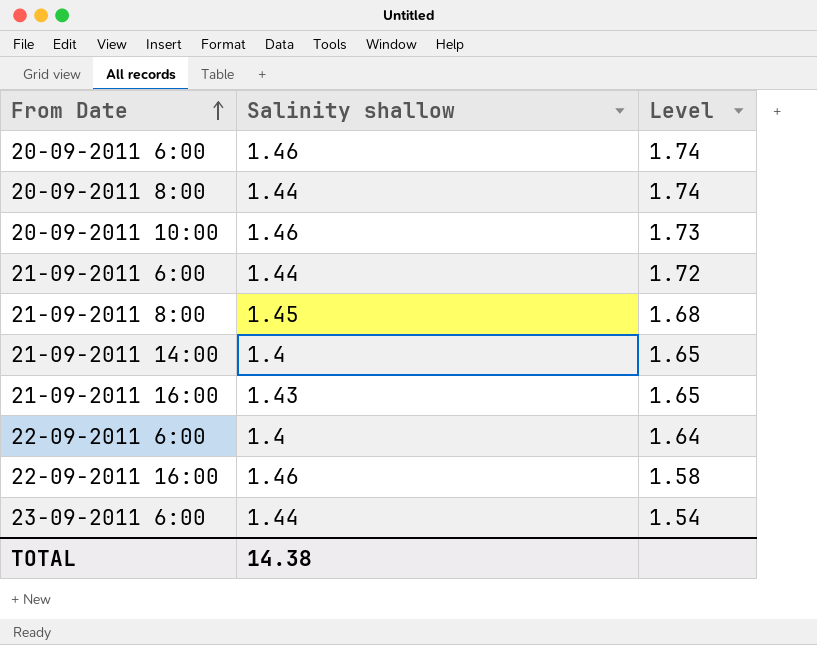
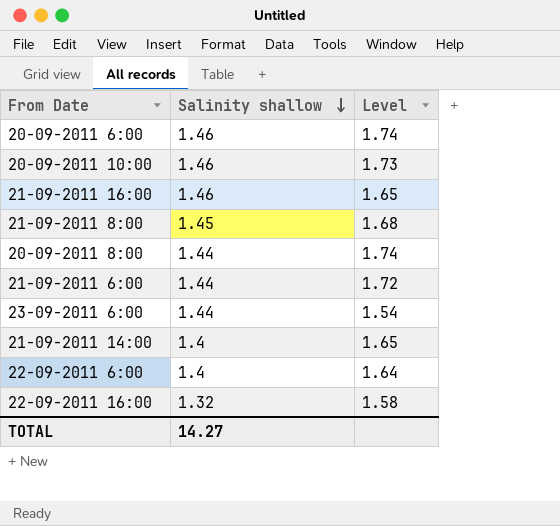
row order: From Date ascending -> Salinity shallow descending
21-09-2011 16:00 | Salinity shallow: 1.43 -> 1.46
22-09-2011 16:00 | Salinity shallow: 1.46 -> 1.32
TOTAL | Salinity shallow: 14.38 -> 14.27

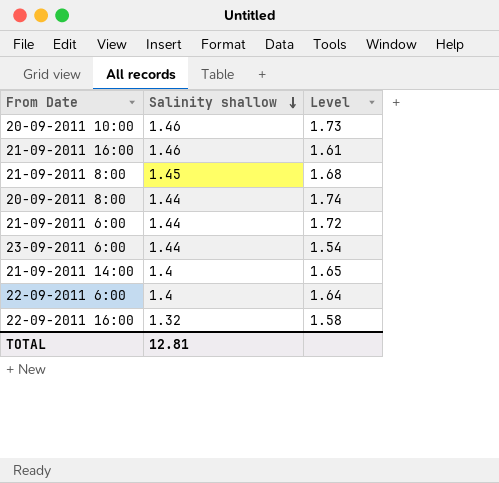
row 20-09-2011 6:00: 1.46 | 1.74 -> none
21-09-2011 16:00 | Level: 1.65 -> 1.61
TOTAL | Salinity shallow: 14.27 -> 12.81

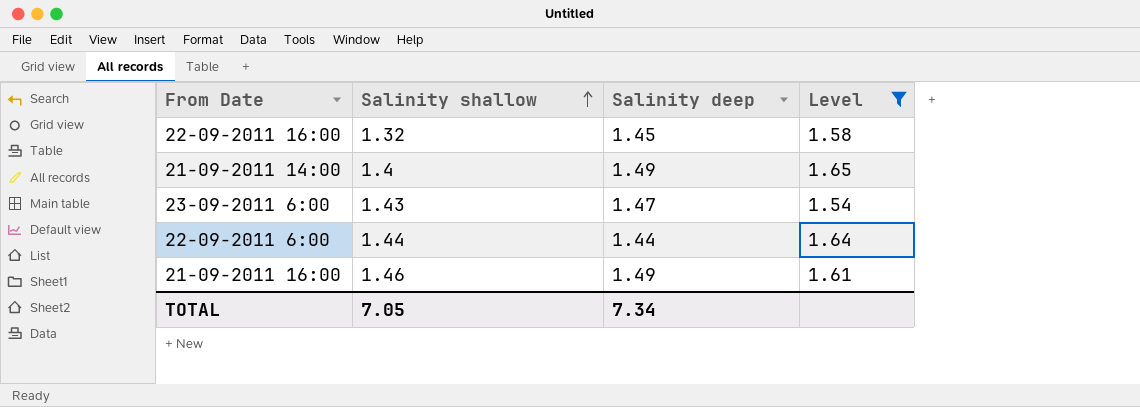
filter: none -> Level <= 1.65
row order: Salinity shallow descending -> Salinity shallow ascending
column Salinity deep | position: none -> 3
23-09-2011 6:00 | Salinity shallow: 1.44 -> 1.43
22-09-2011 6:00 | Salinity shallow: 1.4 -> 1.44
TOTAL | Salinity shallow: 12.81 -> 7.05

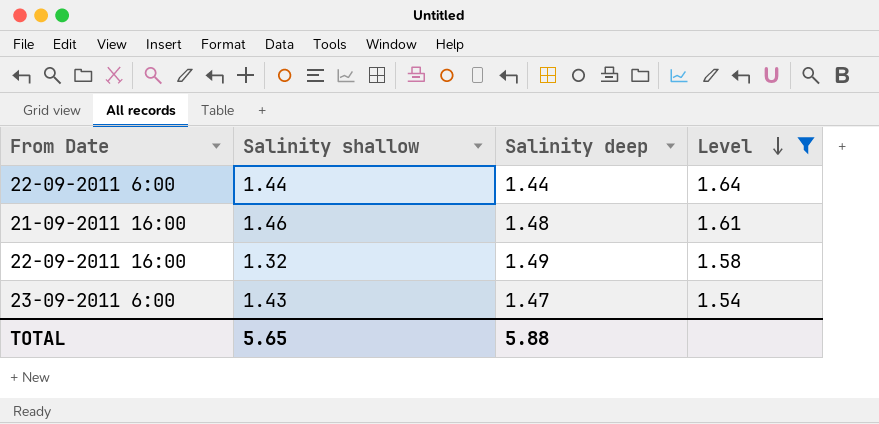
row order: Salinity shallow ascending -> Level descending
row 21-09-2011 14:00: 1.4 | 1.49 | 1.65 -> none
21-09-2011 16:00 | Salinity deep: 1.49 -> 1.48
22-09-2011 16:00 | Salinity deep: 1.45 -> 1.49
TOTAL | Salinity shallow: 7.05 -> 5.65
TOTAL | Salinity deep: 7.34 -> 5.88

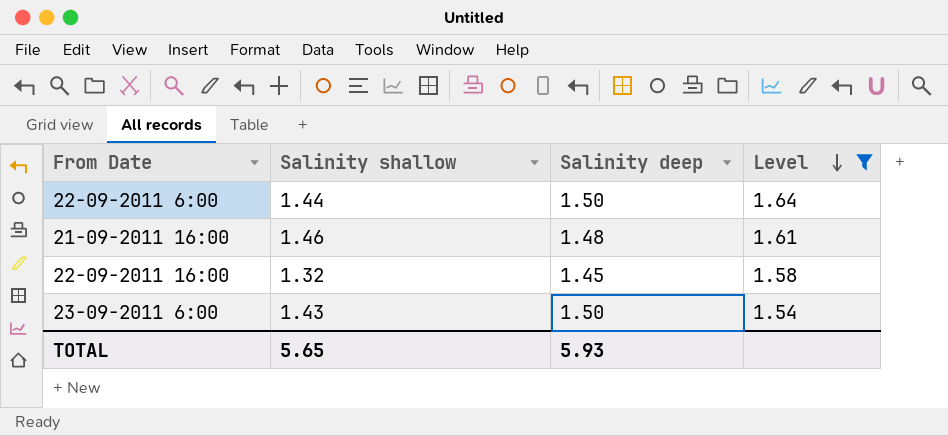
22-09-2011 6:00 | Salinity deep: 1.44 -> 1.50
22-09-2011 16:00 | Salinity deep: 1.49 -> 1.45
23-09-2011 6:00 | Salinity deep: 1.47 -> 1.50
TOTAL | Salinity deep: 5.88 -> 5.93

